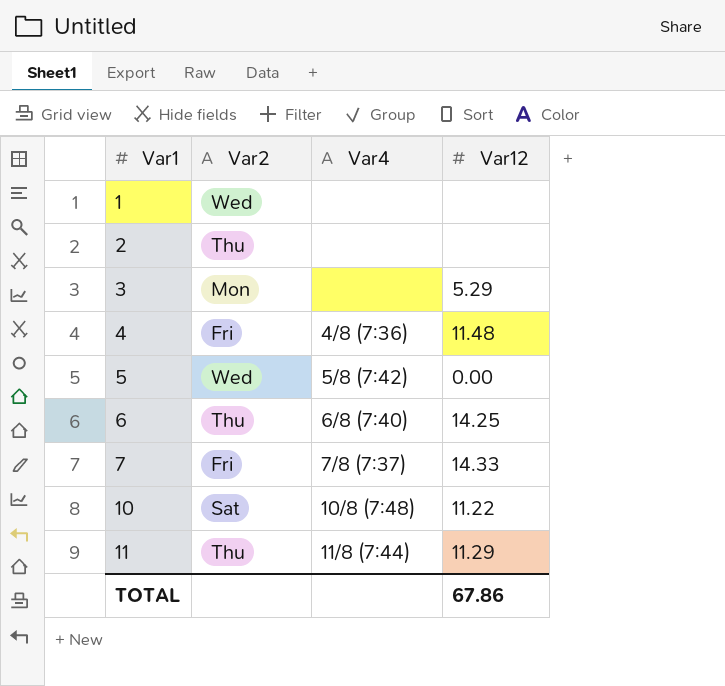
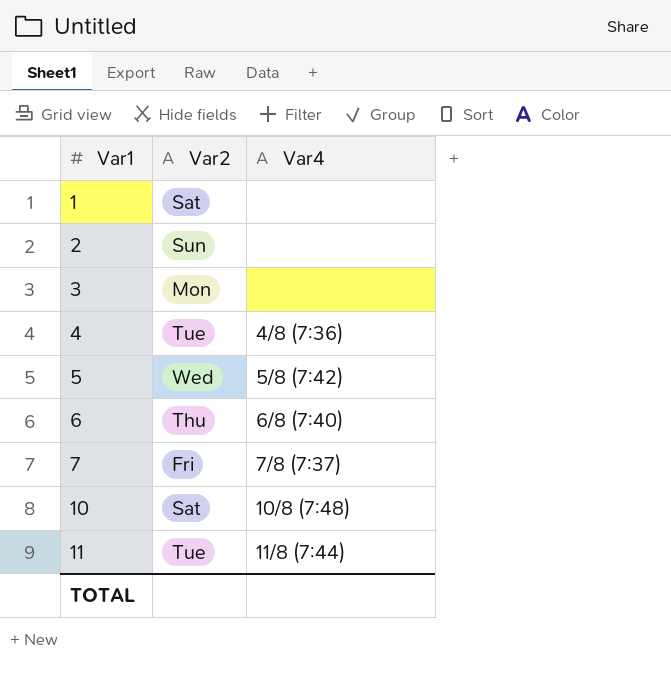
column Var12 | position: 4 -> none
1 | Var2: Wed -> Sat
2 | Var2: Thu -> Sun
4 | Var2: Fri -> Tue
11 | Var2: Thu -> Tue

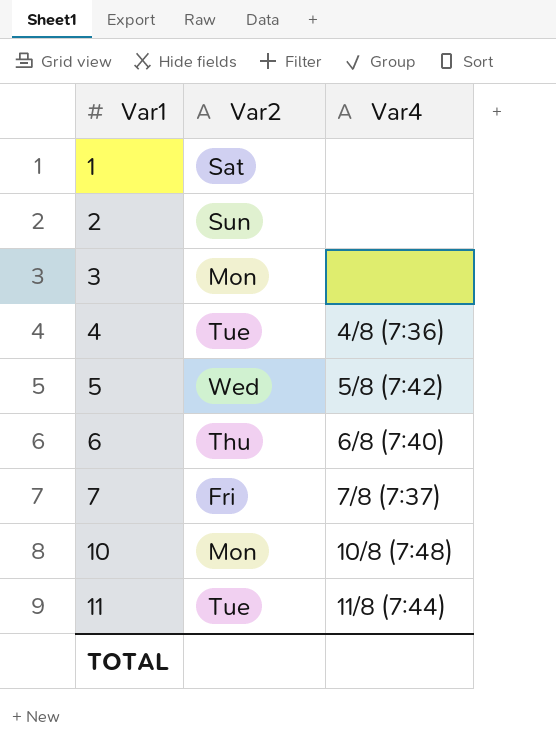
10 | Var2: Sat -> Mon

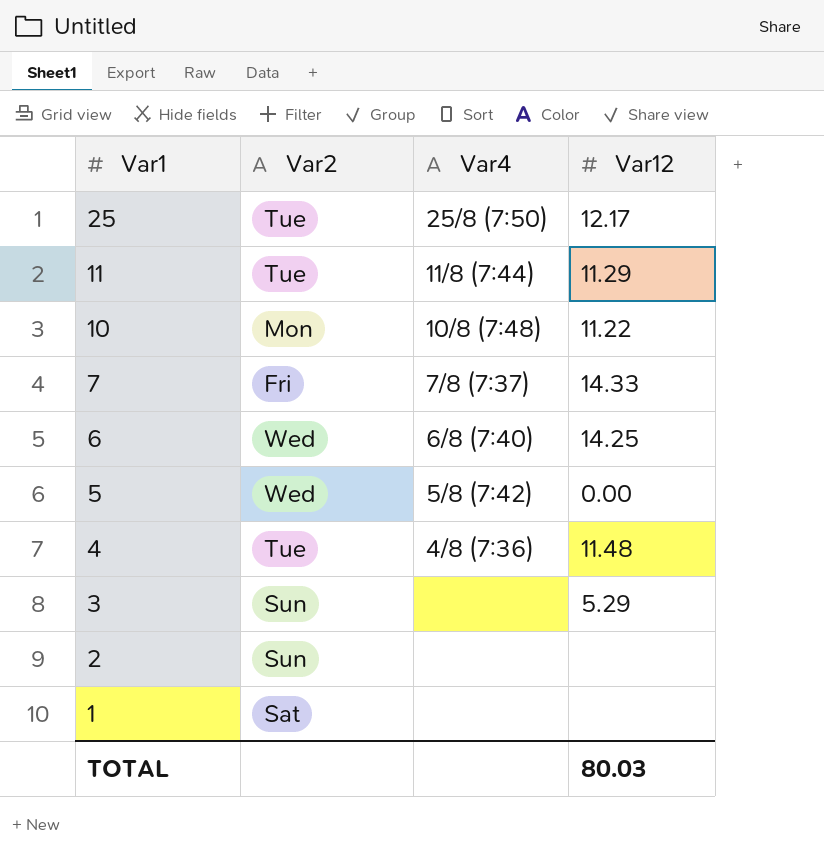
row order: Var1 ascending -> Var1 descending
column Var12 | position: none -> 4
row 25: none -> Tue | 25/8 (7:50) | 12.17
6 | Var2: Thu -> Wed
3 | Var2: Mon -> Sun

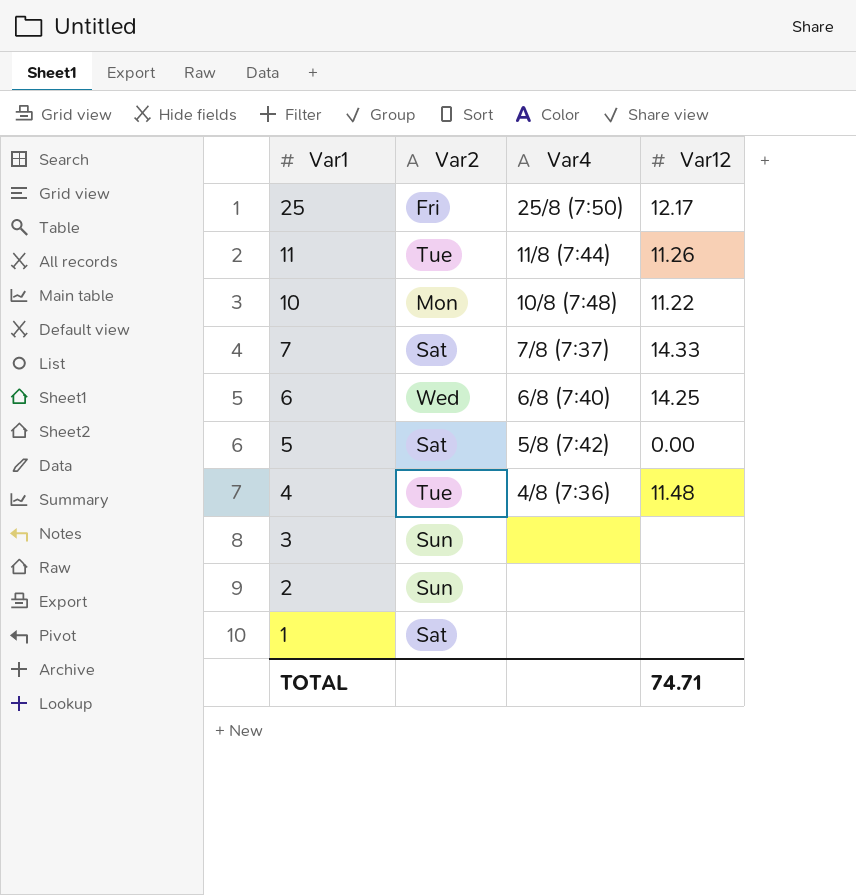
25 | Var2: Tue -> Fri
11 | Var12: 11.29 -> 11.26
7 | Var2: Fri -> Sat
5 | Var2: Wed -> Sat
3 | Var12: 5.29 -> none
TOTAL | Var12: 80.03 -> 74.71

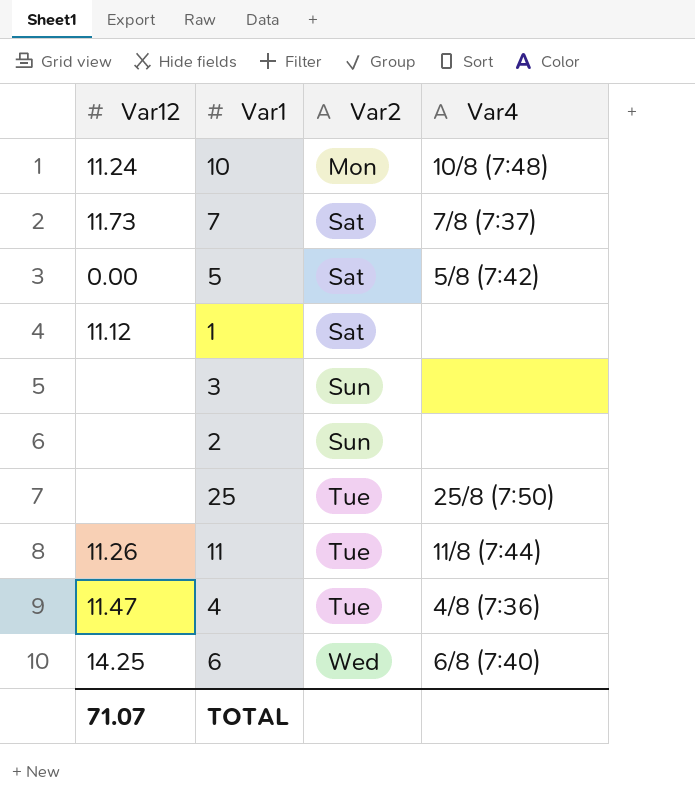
row order: Var1 descending -> Var2 ascending
column Var12 | position: 4 -> 1
10 | Var12: 11.22 -> 11.24
7 | Var12: 14.33 -> 11.73
1 | Var12: none -> 11.12
25 | Var12: 12.17 -> none
25 | Var2: Fri -> Tue
4 | Var12: 11.48 -> 11.47
TOTAL | Var12: 74.71 -> 71.07

